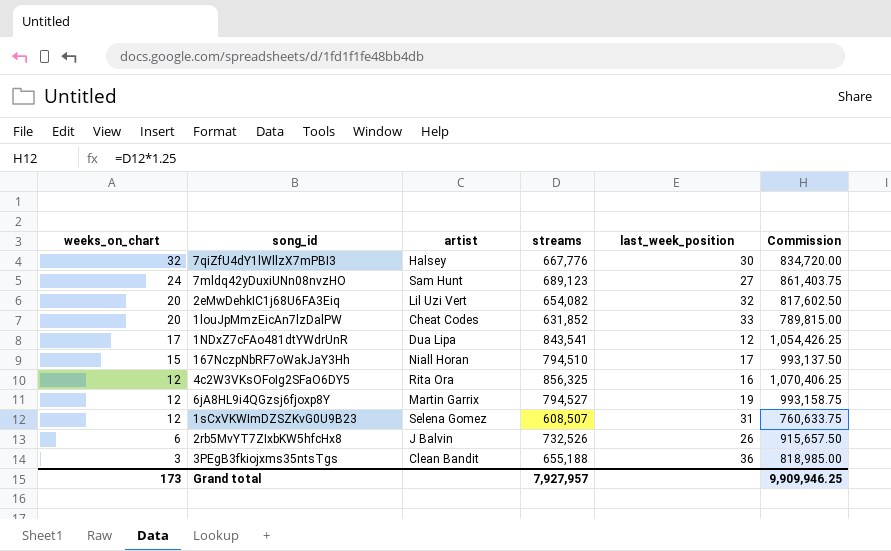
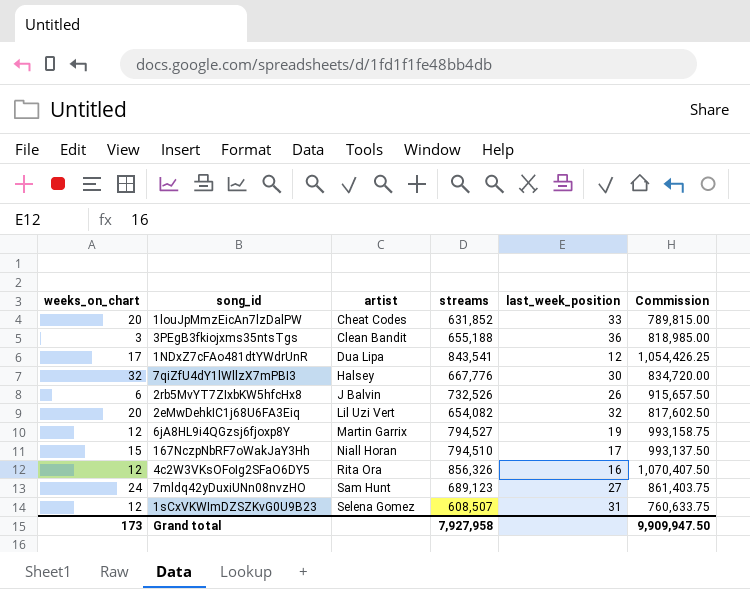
row order: weeks_on_chart descending -> artist ascending
4c2W3VKsOFoIg2SFaO6DY5 | streams: 856,325 -> 856,326
4c2W3VKsOFoIg2SFaO6DY5 | Commission: 1,070,406.25 -> 1,070,407.50
Grand total | streams: 7,927,957 -> 7,927,958
Grand total | Commission: 9,909,946.25 -> 9,909,947.50

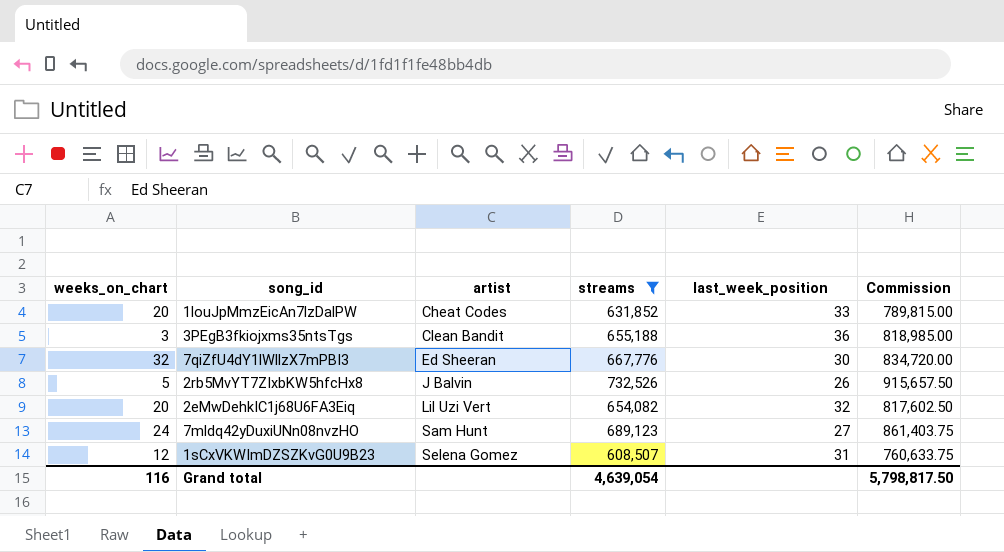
filter: none -> streams <= 732,526
7qiZfU4dY1lWllzX7mPBI3 | artist: Halsey -> Ed Sheeran
2rb5MvYT7ZIxbKW5hfcHx8 | weeks_on_chart: 6 -> 5
Grand total | weeks_on_chart: 173 -> 116
Grand total | streams: 7,927,958 -> 4,639,054
Grand total | Commission: 9,909,947.50 -> 5,798,817.50

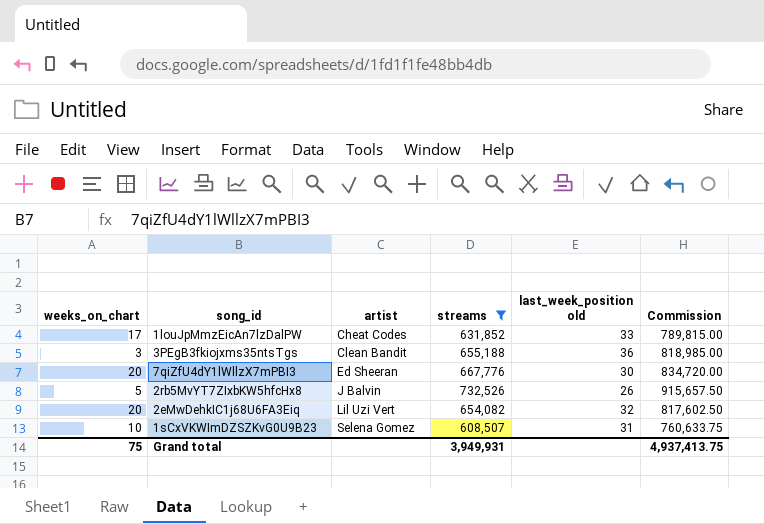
column name: last_week_position -> last_week_position old
row 7mldq42yDuxiUNn08nvzHO: 24 | Sam Hunt | 689,123 | 27 | 861,403.75 -> none
1louJpMmzEicAn7lzDalPW | weeks_on_chart: 20 -> 17
7qiZfU4dY1lWllzX7mPBI3 | weeks_on_chart: 32 -> 20
1sCxVKWImDZSZKvG0U9B23 | weeks_on_chart: 12 -> 10
Grand total | weeks_on_chart: 116 -> 75
Grand total | streams: 4,639,054 -> 3,949,931
Grand total | Commission: 5,798,817.50 -> 4,937,413.75

